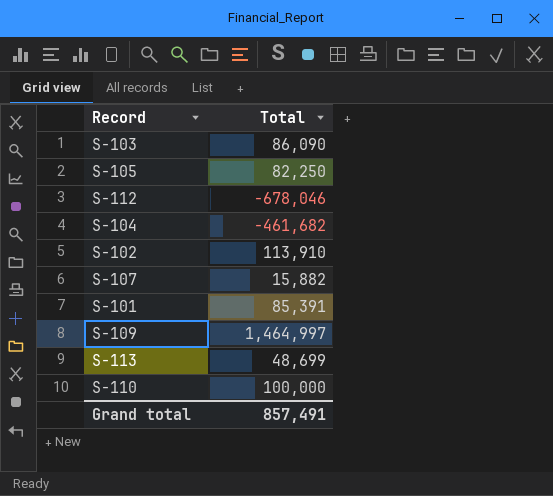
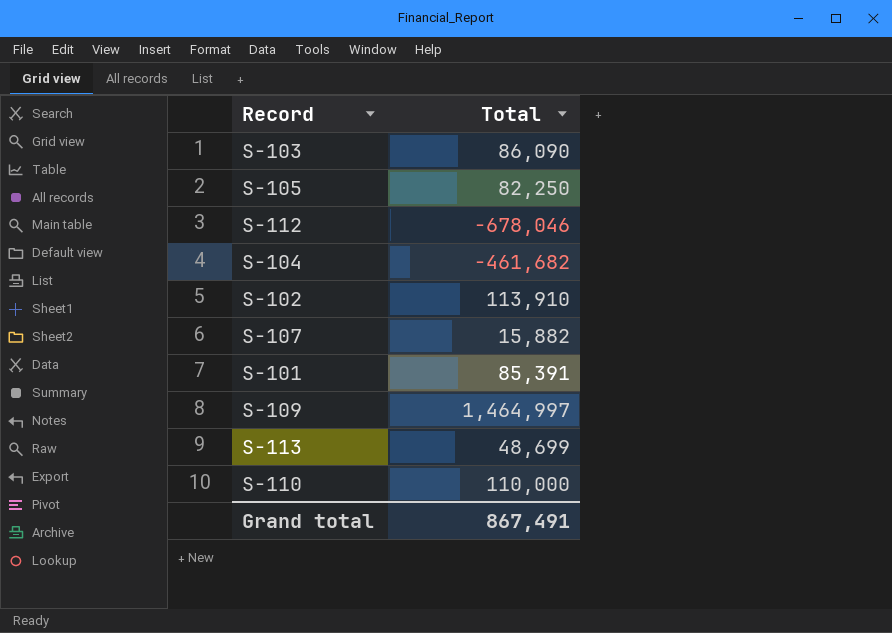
S-110 | Total: 100,000 -> 110,000
Grand total | Total: 857,491 -> 867,491

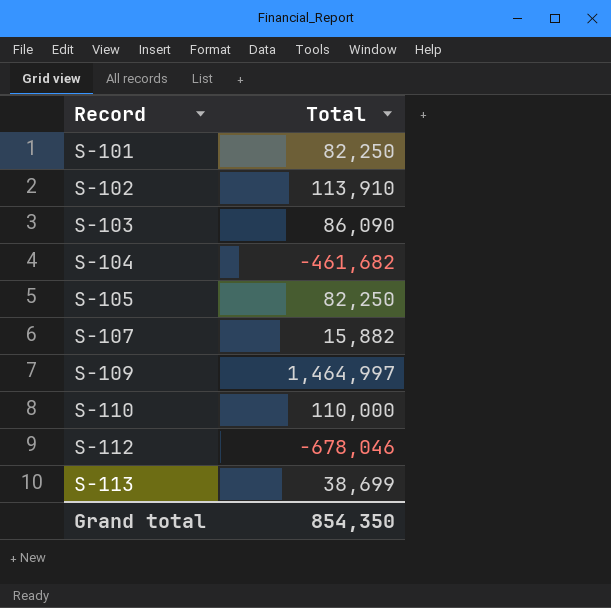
row order: none -> Record ascending
S-101 | Total: 85,391 -> 82,250
S-113 | Total: 48,699 -> 38,699
Grand total | Total: 867,491 -> 854,350

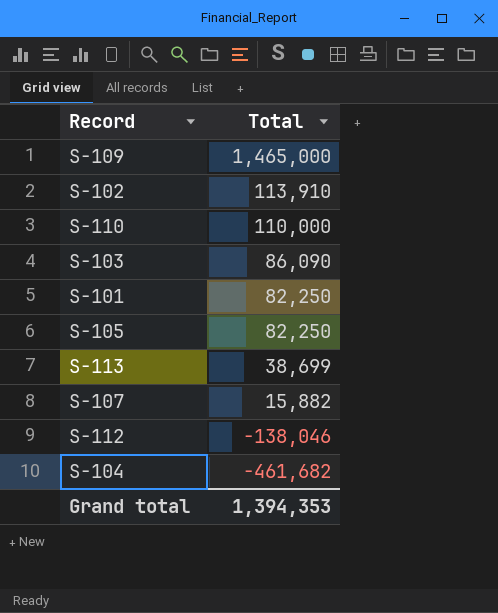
row order: Record ascending -> Total descending
S-109 | Total: 1,464,997 -> 1,465,000
S-112 | Total: -678,046 -> -138,046
Grand total | Total: 854,350 -> 1,394,353

